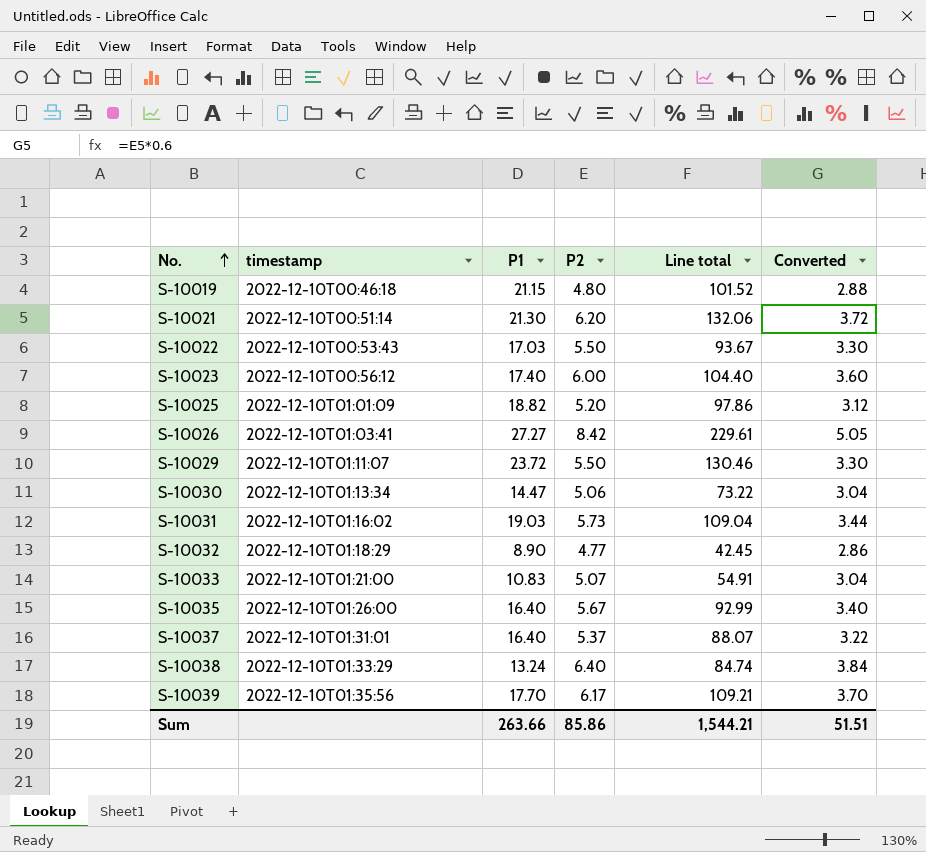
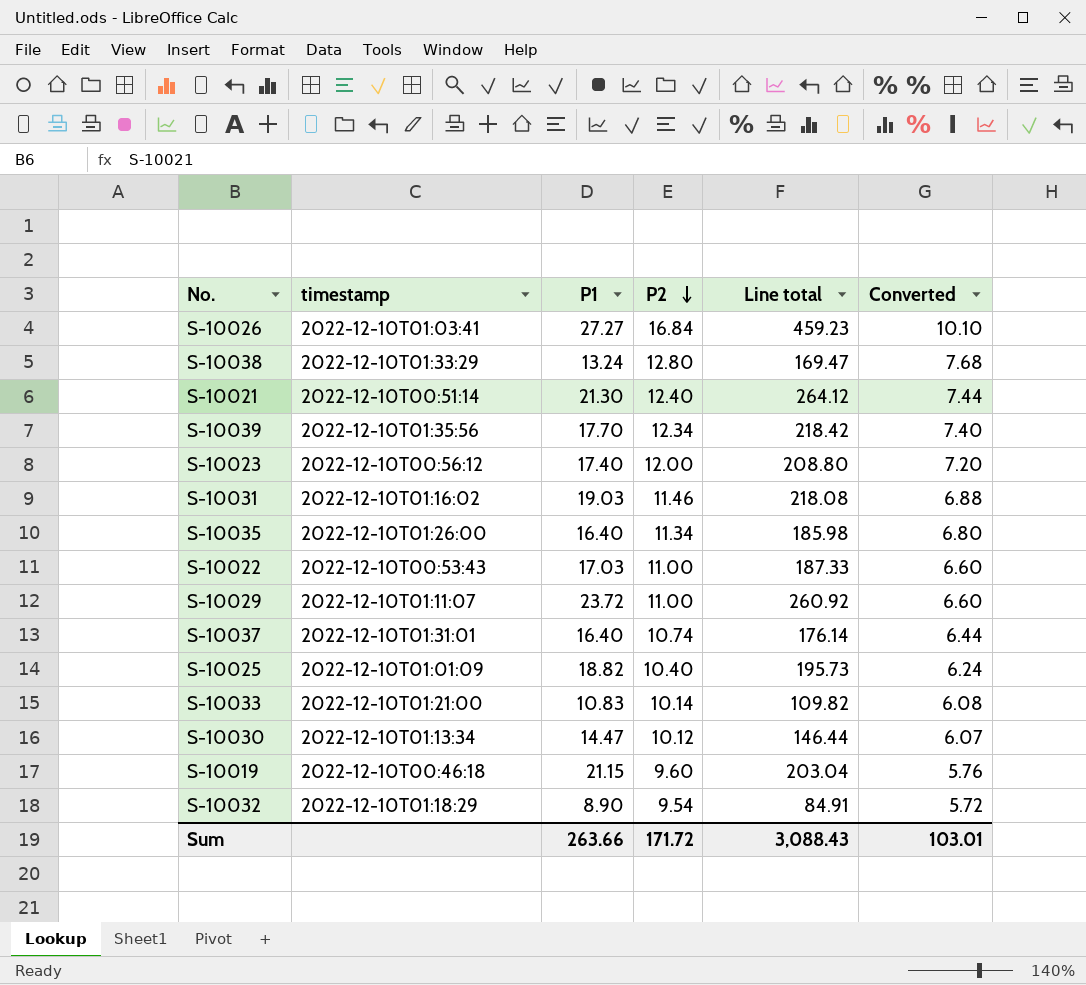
row order: No. ascending -> P2 descending
S-10026 | P2: 8.42 -> 16.84
S-10026 | Line total: 229.61 -> 459.23
S-10026 | Converted: 5.05 -> 10.10
S-10038 | P2: 6.40 -> 12.80
S-10038 | Line total: 84.74 -> 169.47
S-10038 | Converted: 3.84 -> 7.68
S-10021 | P2: 6.20 -> 12.40
S-10021 | Line total: 132.06 -> 264.12
S-10021 | Converted: 3.72 -> 7.44
S-10039 | P2: 6.17 -> 12.34
S-10039 | Line total: 109.21 -> 218.42
S-10039 | Converted: 3.70 -> 7.40
S-10023 | P2: 6.00 -> 12.00
S-10023 | Line total: 104.40 -> 208.80
S-10023 | Converted: 3.60 -> 7.20
S-10031 | P2: 5.73 -> 11.46
S-10031 | Line total: 109.04 -> 218.08
S-10031 | Converted: 3.44 -> 6.88
S-10035 | P2: 5.67 -> 11.34
S-10035 | Line total: 92.99 -> 185.98
S-10035 | Converted: 3.40 -> 6.80
S-10022 | P2: 5.50 -> 11.00
S-10022 | Line total: 93.67 -> 187.33
S-10022 | Converted: 3.30 -> 6.60
S-10029 | P2: 5.50 -> 11.00
S-10029 | Line total: 130.46 -> 260.92
S-10029 | Converted: 3.30 -> 6.60
S-10037 | P2: 5.37 -> 10.74
S-10037 | Line total: 88.07 -> 176.14
S-10037 | Converted: 3.22 -> 6.44
S-10025 | P2: 5.20 -> 10.40
S-10025 | Line total: 97.86 -> 195.73
S-10025 | Converted: 3.12 -> 6.24
S-10033 | P2: 5.07 -> 10.14
S-10033 | Line total: 54.91 -> 109.82
S-10033 | Converted: 3.04 -> 6.08
S-10030 | P2: 5.06 -> 10.12
S-10030 | Line total: 73.22 -> 146.44
S-10030 | Converted: 3.04 -> 6.07
S-10019 | P2: 4.80 -> 9.60
S-10019 | Line total: 101.52 -> 203.04
S-10019 | Converted: 2.88 -> 5.76
S-10032 | P2: 4.77 -> 9.54
S-10032 | Line total: 42.45 -> 84.91
S-10032 | Converted: 2.86 -> 5.72
Sum | P2: 85.86 -> 171.72
Sum | Line total: 1,544.21 -> 3,088.43
Sum | Converted: 51.51 -> 103.01

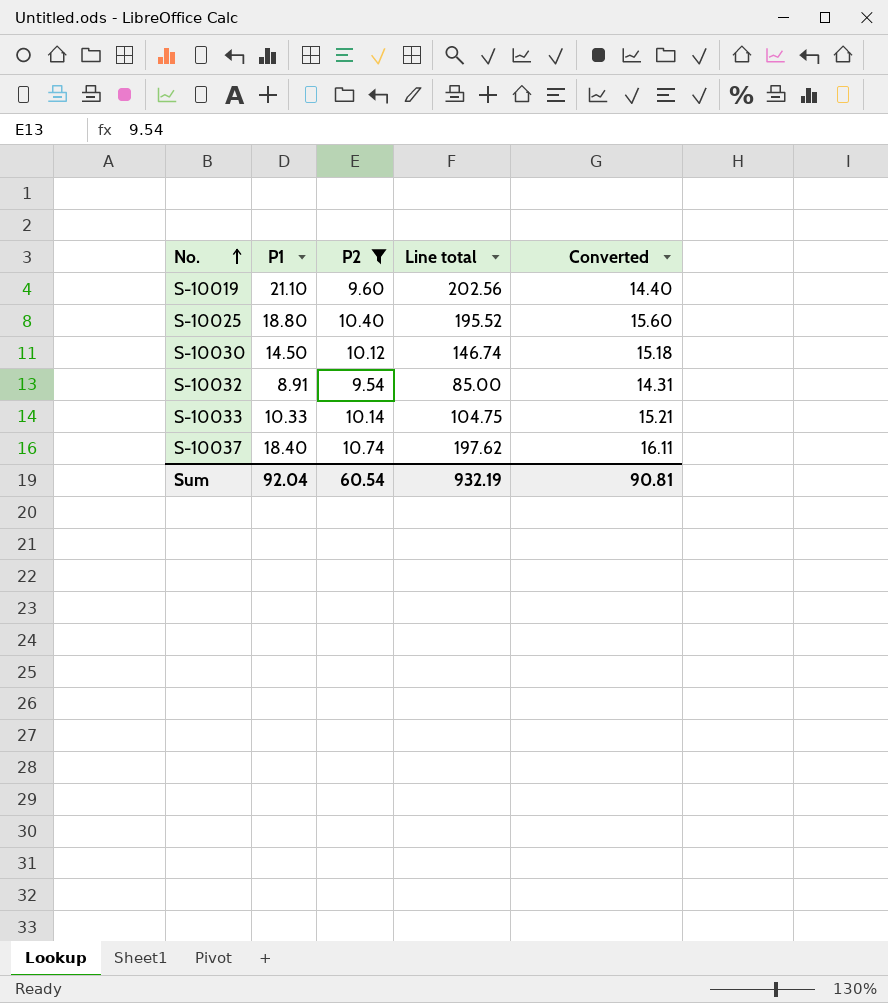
filter: none -> P2 <= 10.74
row order: P2 descending -> No. ascending
column timestamp | position: 2 -> none
column Converted | formula: [P2] * 0.6 -> [P2] * 1.5
S-10019 | P1: 21.15 -> 21.10
S-10019 | Line total: 203.04 -> 202.56
S-10025 | P1: 18.82 -> 18.80
S-10025 | Line total: 195.73 -> 195.52
S-10030 | P1: 14.47 -> 14.50
S-10030 | Line total: 146.44 -> 146.74
S-10032 | P1: 8.90 -> 8.91
S-10032 | Line total: 84.91 -> 85.00
S-10033 | P1: 10.83 -> 10.33
S-10033 | Line total: 109.82 -> 104.75
S-10037 | P1: 16.40 -> 18.40
S-10037 | Line total: 176.14 -> 197.62
Sum | P1: 263.66 -> 92.04
Sum | P2: 171.72 -> 60.54
Sum | Line total: 3,088.43 -> 932.19
Sum | Converted: 103.01 -> 90.81

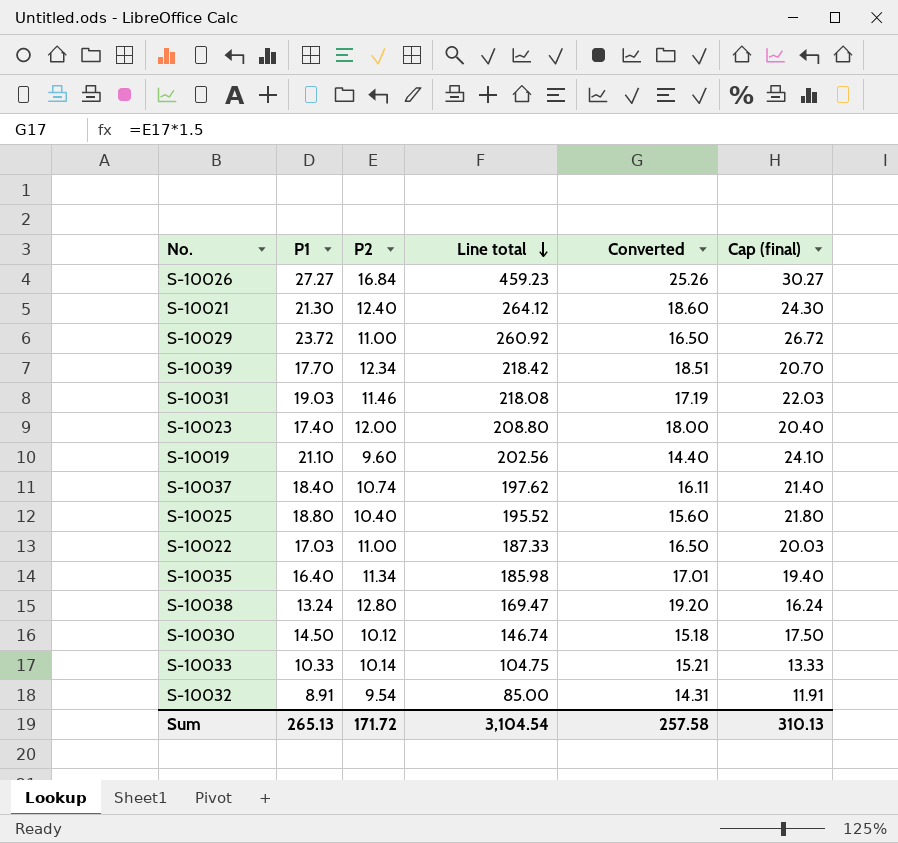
filter: P2 <= 10.74 -> none
row order: No. ascending -> Line total descending
column Cap (final) | formula: none -> [P1] + 3
Sum | P1: 92.04 -> 265.13
Sum | P2: 60.54 -> 171.72
Sum | Line total: 932.19 -> 3,104.54
Sum | Converted: 90.81 -> 257.58

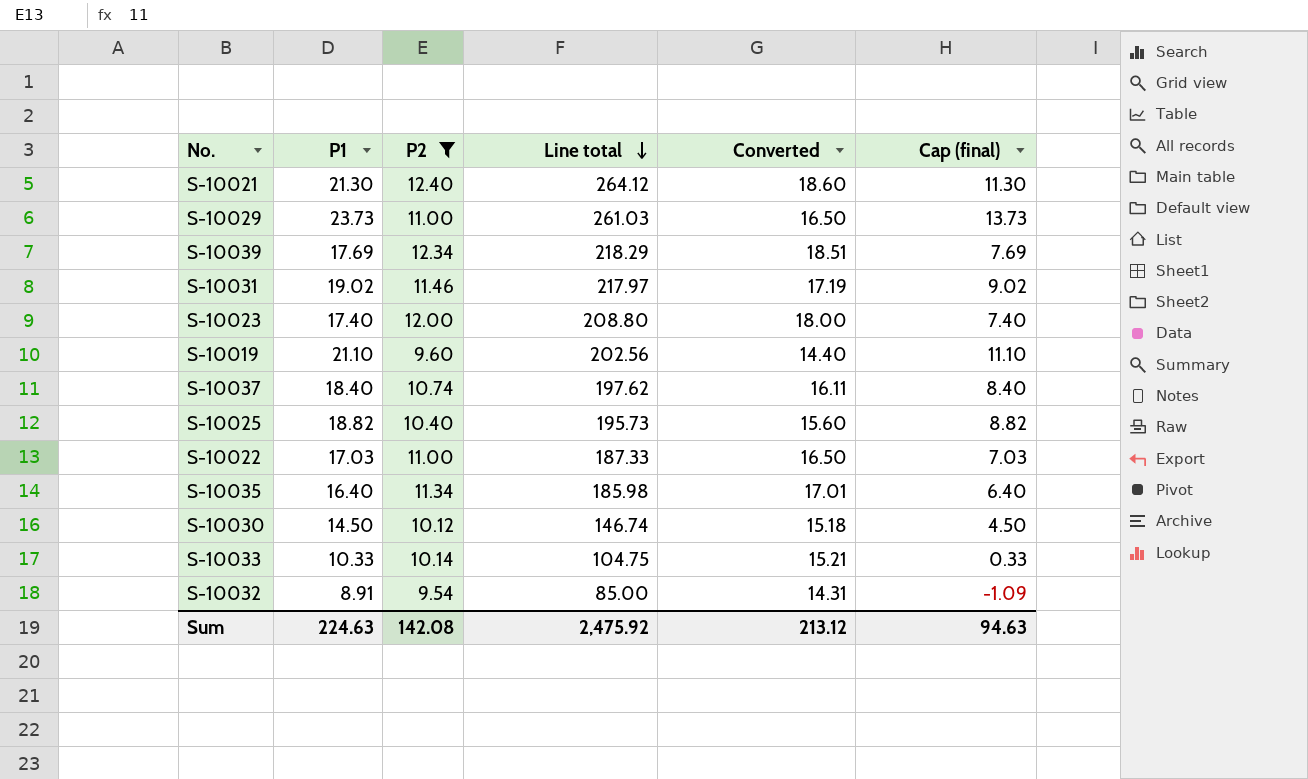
filter: none -> P2 <= 12.40
column Cap (final) | formula: [P1] + 3 -> [P1] - 10
S-10029 | P1: 23.72 -> 23.73
S-10029 | Line total: 260.92 -> 261.03
S-10039 | P1: 17.70 -> 17.69
S-10039 | Line total: 218.42 -> 218.29
S-10031 | P1: 19.03 -> 19.02
S-10031 | Line total: 218.08 -> 217.97
S-10025 | P1: 18.80 -> 18.82
S-10025 | Line total: 195.52 -> 195.73
Sum | P1: 265.13 -> 224.63
Sum | P2: 171.72 -> 142.08
Sum | Line total: 3,104.54 -> 2,475.92
Sum | Converted: 257.58 -> 213.12
Sum | Cap (final): 310.13 -> 94.63

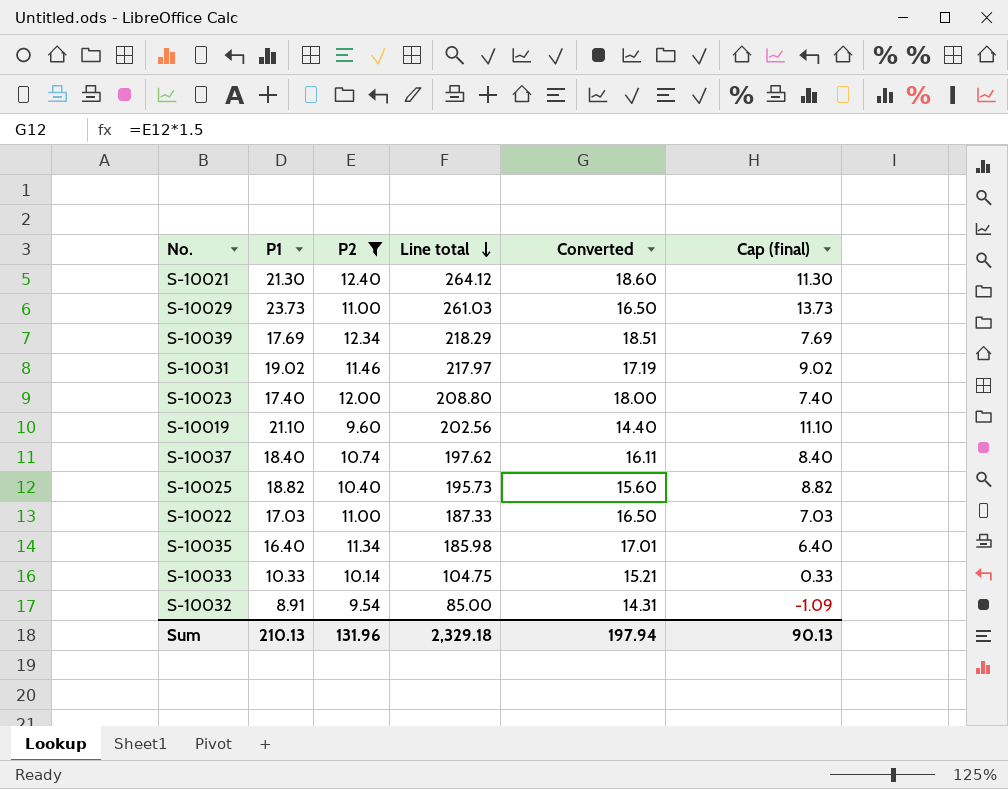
row S-10030: 14.50 | 10.12 | 146.74 | 15.18 | 4.50 -> none
Sum | P1: 224.63 -> 210.13
Sum | P2: 142.08 -> 131.96
Sum | Line total: 2,475.92 -> 2,329.18
Sum | Converted: 213.12 -> 197.94
Sum | Cap (final): 94.63 -> 90.13

